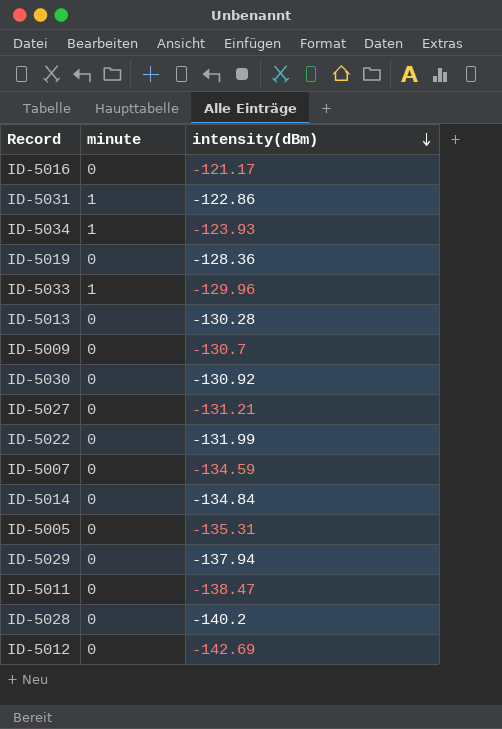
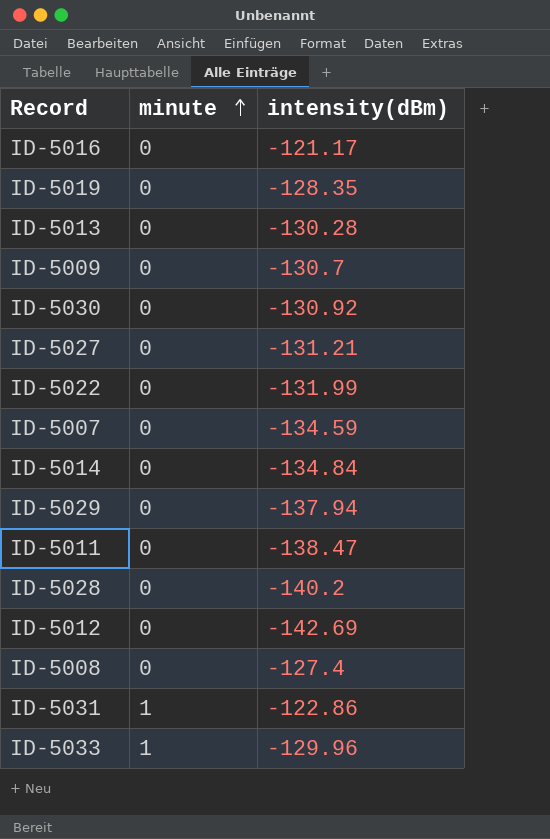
row order: intensity(dBm) descending -> minute ascending
row ID-5034: 1 | -123.93 -> none
row ID-5005: 0 | -135.31 -> none
ID-5019 | intensity(dBm): -128.36 -> -128.35
row ID-5008: none -> 0 | -127.4

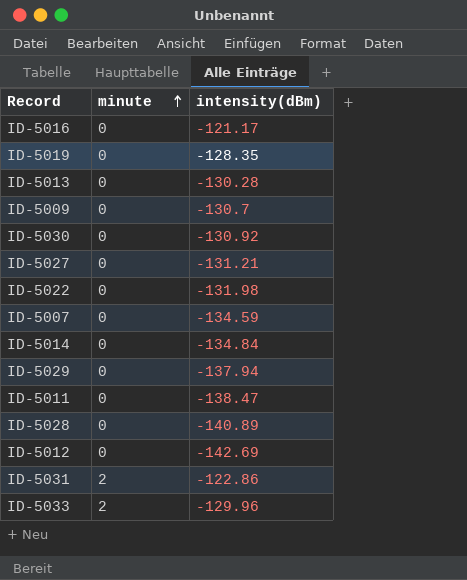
row ID-5008: 0 | -127.4 -> none
ID-5022 | intensity(dBm): -131.99 -> -131.98
ID-5028 | intensity(dBm): -140.2 -> -140.89
ID-5031 | minute: 1 -> 2
ID-5033 | minute: 1 -> 2

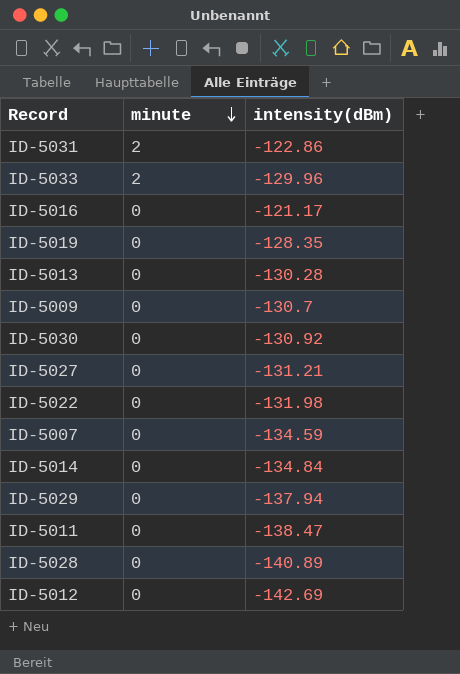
row order: minute ascending -> minute descending

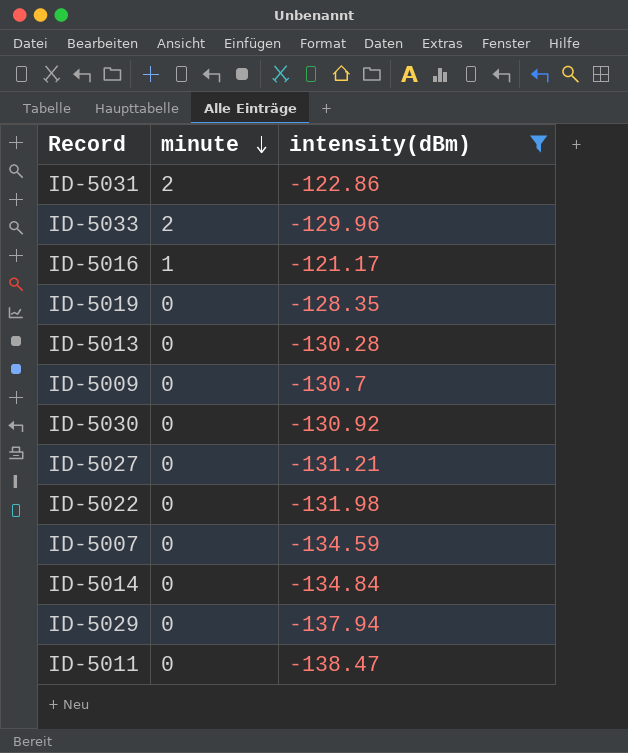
filter: none -> intensity(dBm) >= -138.47
ID-5016 | minute: 0 -> 1

